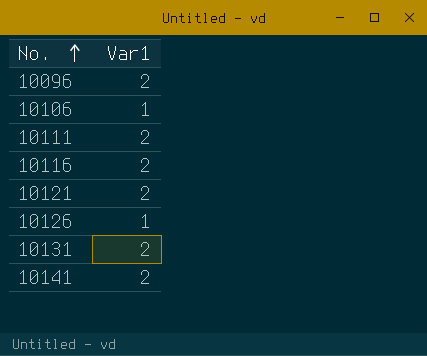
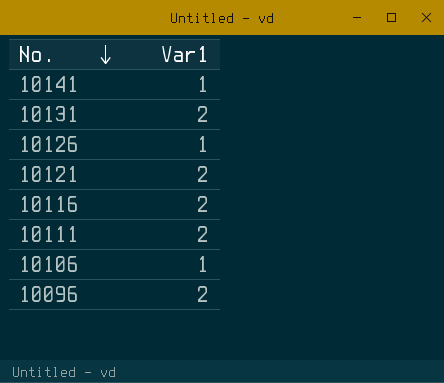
row order: No. ascending -> No. descending
10141 | Var1: 2 -> 1

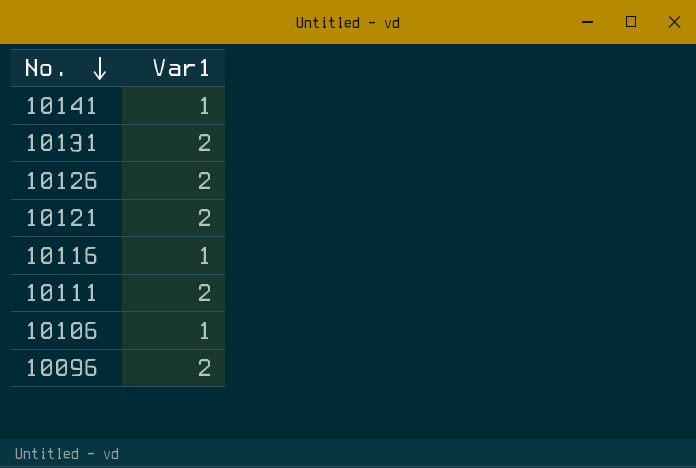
10126 | Var1: 1 -> 2
10116 | Var1: 2 -> 1

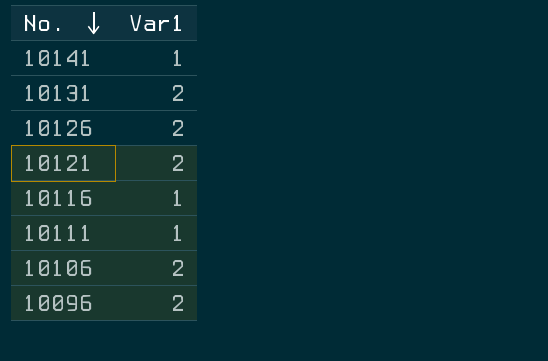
10111 | Var1: 2 -> 1
10106 | Var1: 1 -> 2

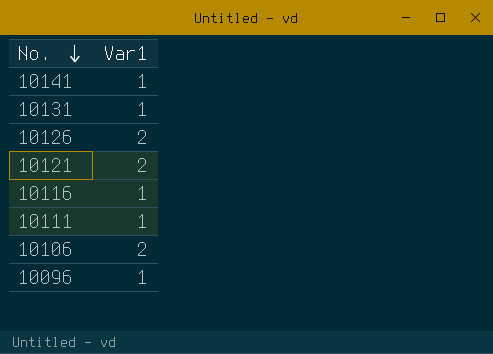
10131 | Var1: 2 -> 1
10096 | Var1: 2 -> 1

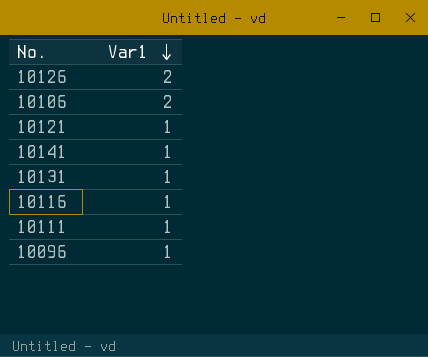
row order: No. descending -> Var1 descending
10121 | Var1: 2 -> 1

